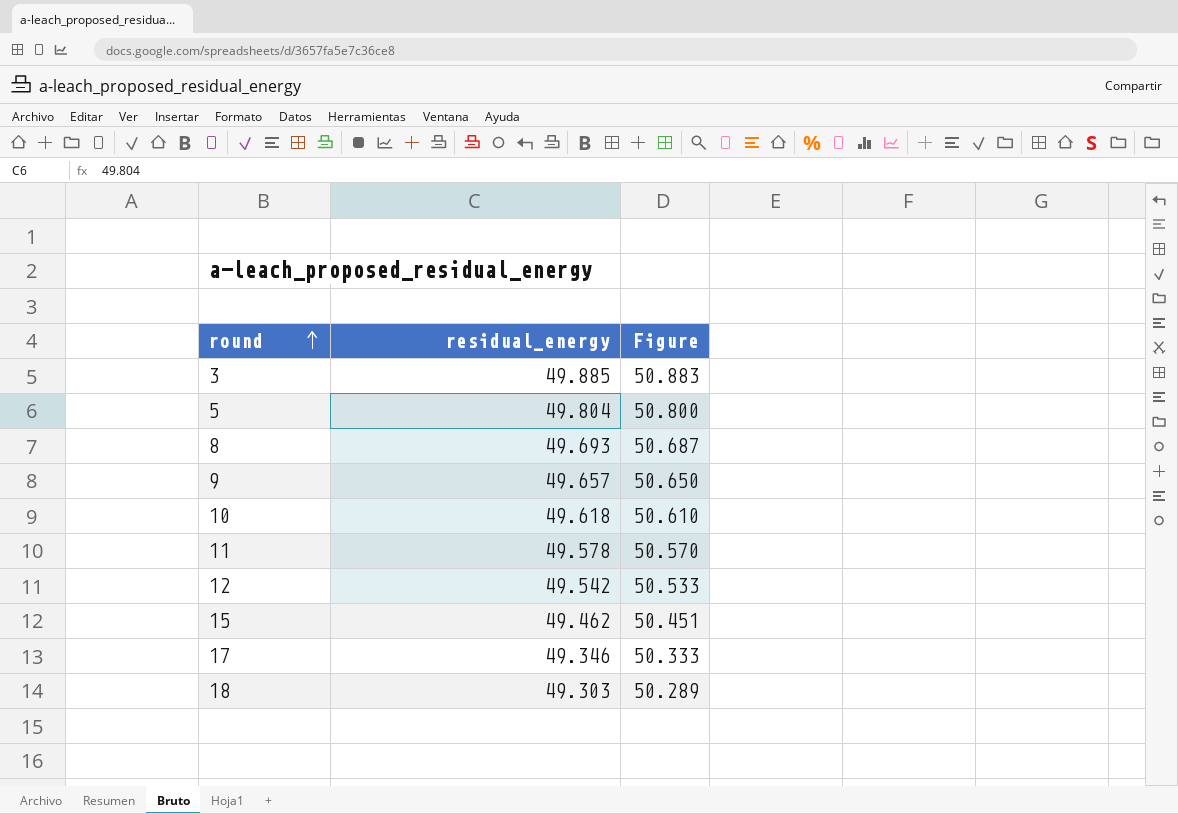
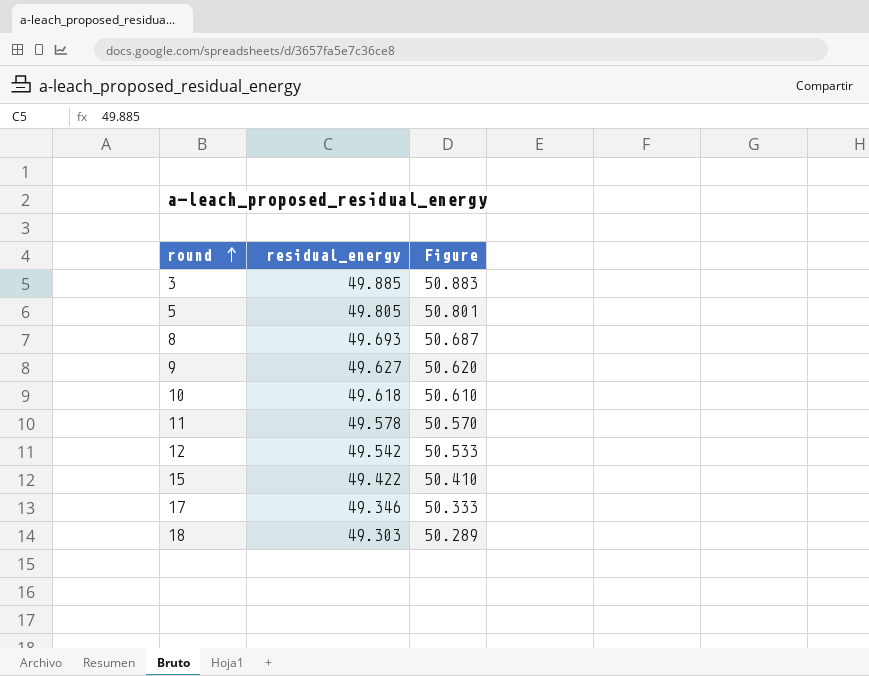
5 | residual_energy: 49.804 -> 49.805
5 | Figure: 50.800 -> 50.801
9 | residual_energy: 49.657 -> 49.627
9 | Figure: 50.650 -> 50.620
15 | residual_energy: 49.462 -> 49.422
15 | Figure: 50.451 -> 50.410

